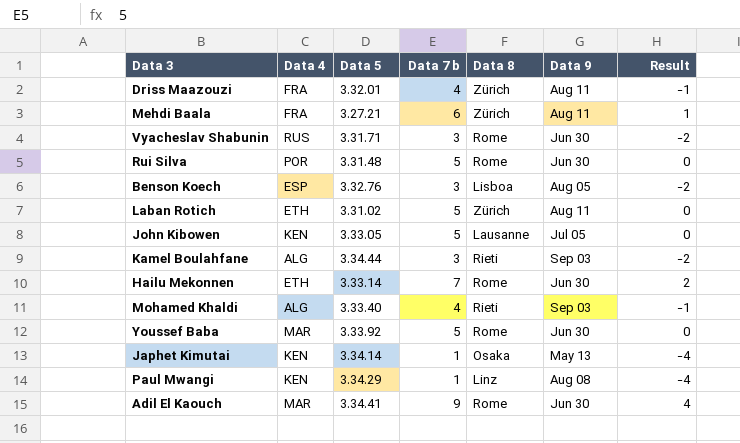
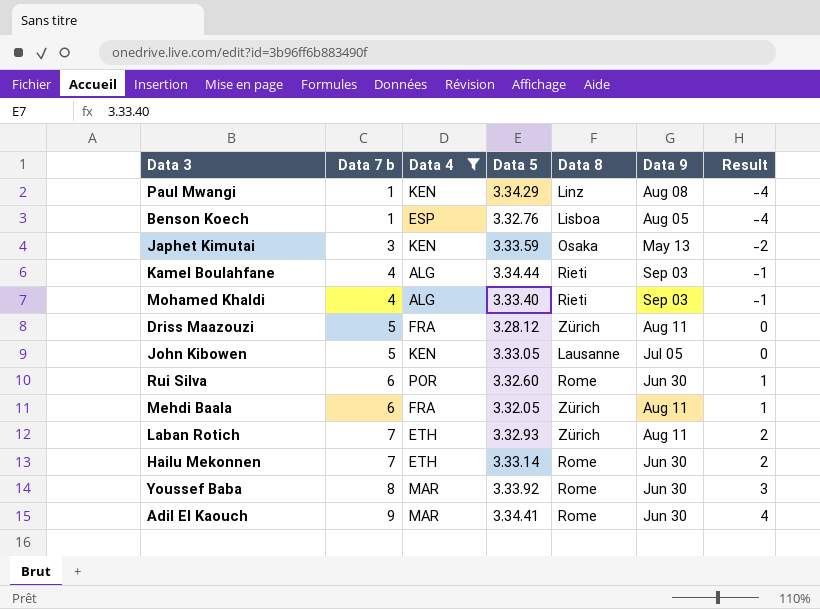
filter: none -> Data 4 != RUS
row order: none -> Data 7 b ascending
column Data 7 b | position: 4 -> 2
Benson Koech | Data 7 b: 3 -> 1
Benson Koech | Result: -2 -> -4
Japhet Kimutai | Data 7 b: 1 -> 3
Japhet Kimutai | Data 5: 3.34.14 -> 3.33.59
Japhet Kimutai | Result: -4 -> -2
Kamel Boulahfane | Data 7 b: 3 -> 4
Kamel Boulahfane | Result: -2 -> -1
Driss Maazouzi | Data 7 b: 4 -> 5
Driss Maazouzi | Data 5: 3.32.01 -> 3.28.12
Driss Maazouzi | Result: -1 -> 0
Rui Silva | Data 7 b: 5 -> 6
Rui Silva | Data 5: 3.31.48 -> 3.32.60
Rui Silva | Result: 0 -> 1
Mehdi Baala | Data 5: 3.27.21 -> 3.32.05
Laban Rotich | Data 7 b: 5 -> 7
Laban Rotich | Data 5: 3.31.02 -> 3.32.93
Laban Rotich | Result: 0 -> 2
Youssef Baba | Data 7 b: 5 -> 8
Youssef Baba | Result: 0 -> 3

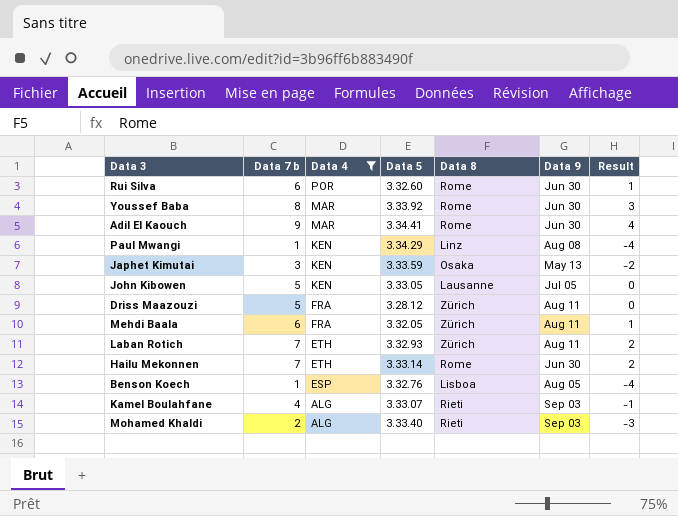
row order: Data 7 b ascending -> Data 4 descending
Kamel Boulahfane | Data 5: 3.34.44 -> 3.33.07
Mohamed Khaldi | Data 7 b: 4 -> 2
Mohamed Khaldi | Result: -1 -> -3

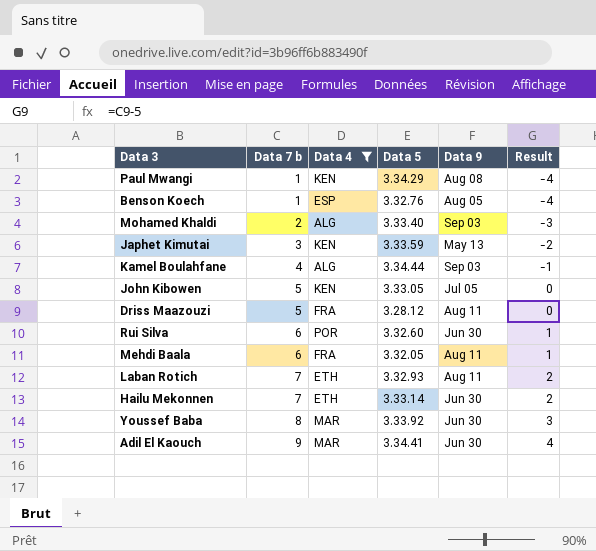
row order: Data 4 descending -> Data 7 b ascending
column Data 8 | position: 5 -> none
Kamel Boulahfane | Data 5: 3.33.07 -> 3.34.44

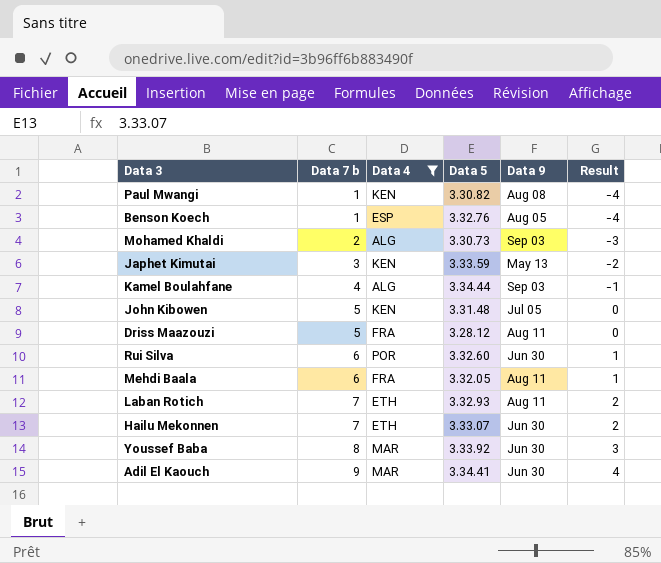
Paul Mwangi | Data 5: 3.34.29 -> 3.30.82
Mohamed Khaldi | Data 5: 3.33.40 -> 3.30.73
John Kibowen | Data 5: 3.33.05 -> 3.31.48
Hailu Mekonnen | Data 5: 3.33.14 -> 3.33.07

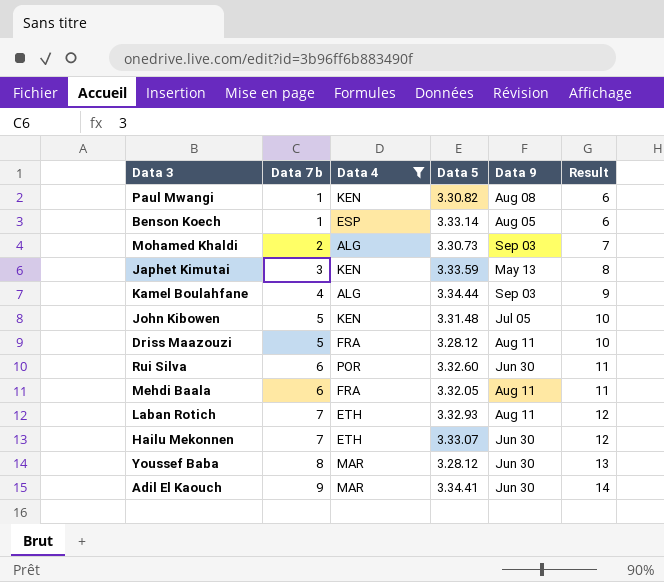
column Result | formula: [Data 7 b] - 5 -> [Data 7 b] + 5
Benson Koech | Data 5: 3.32.76 -> 3.33.14
Youssef Baba | Data 5: 3.33.92 -> 3.28.12

